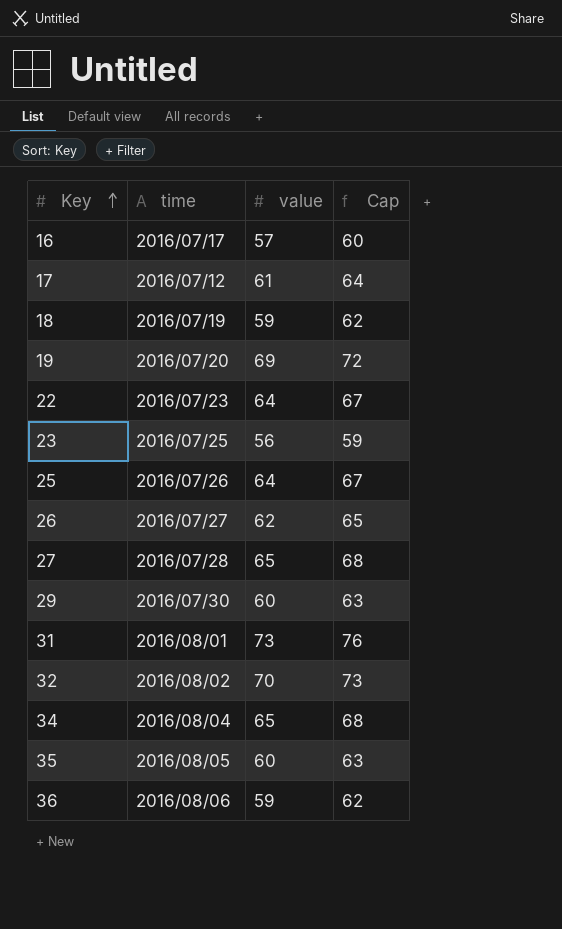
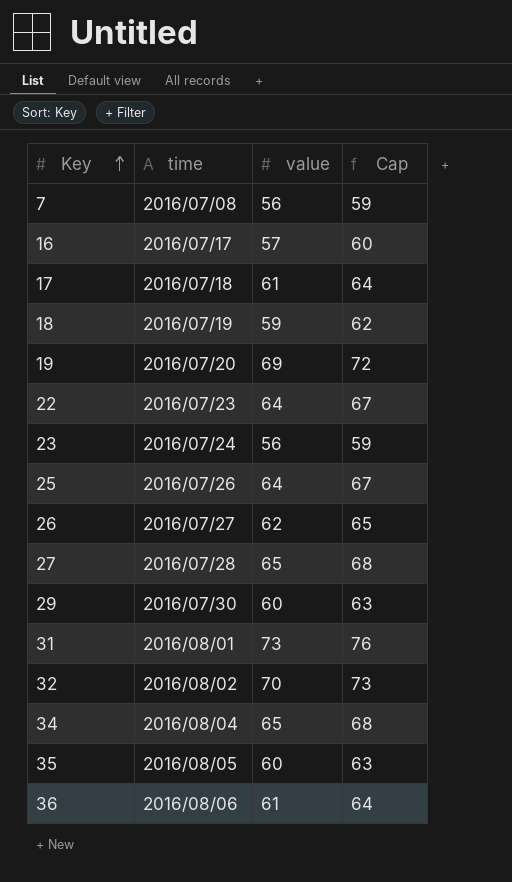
row 7: none -> 2016/07/08 | 56 | 59
17 | time: 2016/07/12 -> 2016/07/18
23 | time: 2016/07/25 -> 2016/07/24
36 | value: 59 -> 61
36 | Cap: 62 -> 64

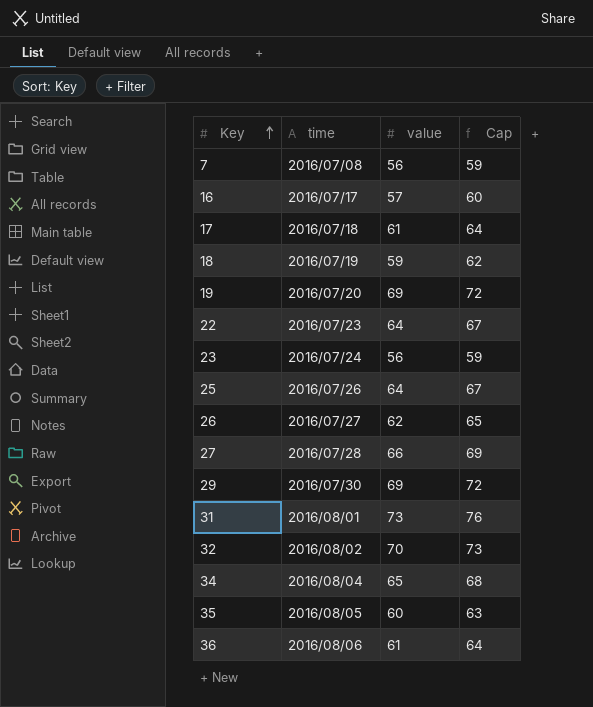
27 | value: 65 -> 66
27 | Cap: 68 -> 69
29 | value: 60 -> 69
29 | Cap: 63 -> 72

